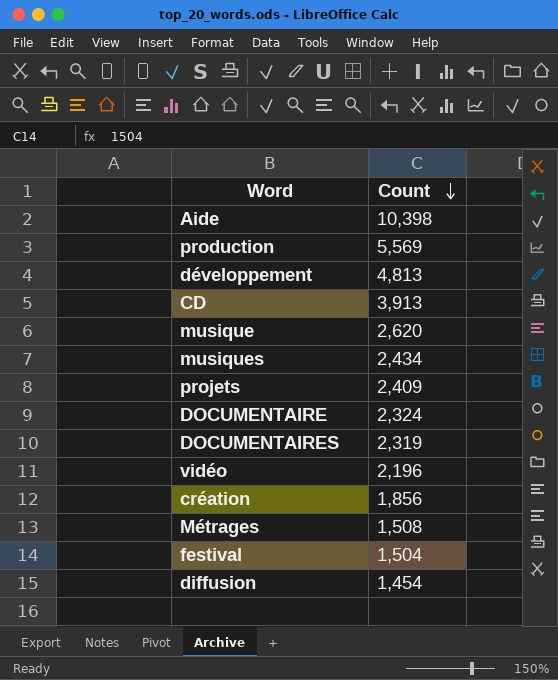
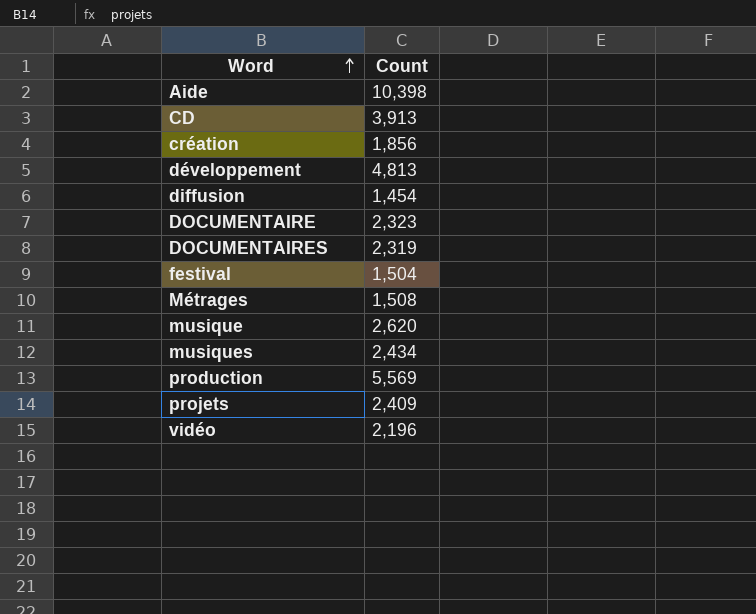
row order: Count descending -> Word ascending
DOCUMENTAIRE | Count: 2,324 -> 2,323

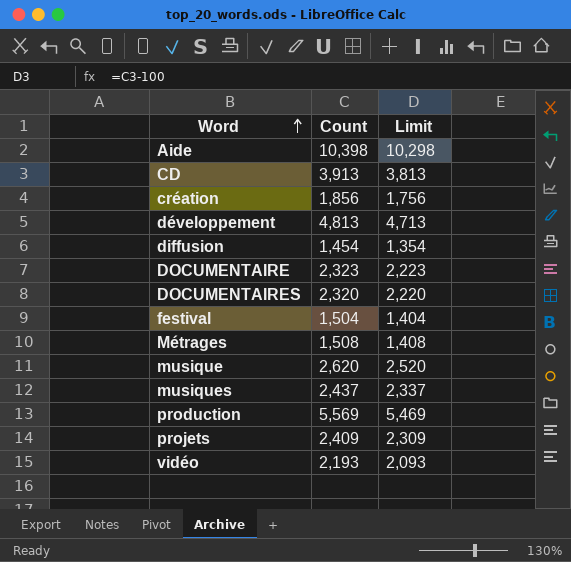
column Limit | formula: none -> [Count] - 100
DOCUMENTAIRES | Count: 2,319 -> 2,320
musiques | Count: 2,434 -> 2,437
vidéo | Count: 2,196 -> 2,193

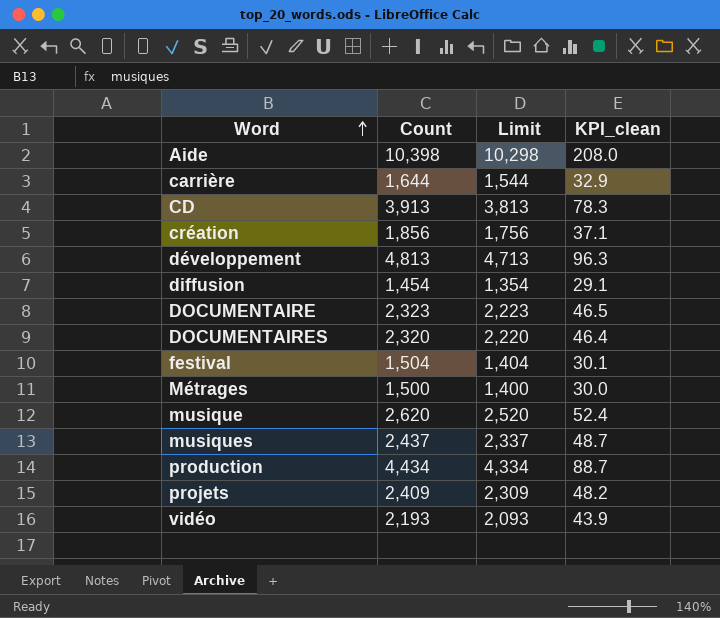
column KPI_clean | formula: none -> [Count] * 0.02
row carrière: none -> 1,644 | 1,544 | 32.9
Métrages | Count: 1,508 -> 1,500
Métrages | Limit: 1,408 -> 1,400
production | Count: 5,569 -> 4,434
production | Limit: 5,469 -> 4,334

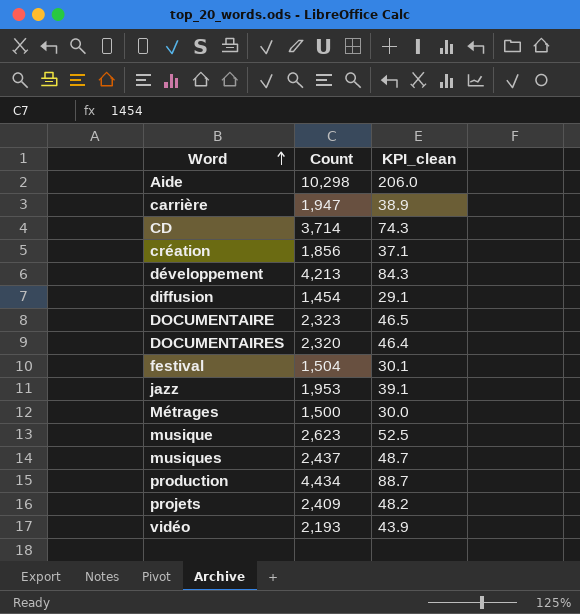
column Limit | formula: [Count] - 100 -> none
Aide | Count: 10,398 -> 10,298
Aide | KPI_clean: 208.0 -> 206.0
carrière | Count: 1,644 -> 1,947
carrière | KPI_clean: 32.9 -> 38.9
CD | Count: 3,913 -> 3,714
CD | KPI_clean: 78.3 -> 74.3
développement | Count: 4,813 -> 4,213
développement | KPI_clean: 96.3 -> 84.3
row jazz: none -> 1,953 | 39.1
musique | Count: 2,620 -> 2,623
musique | KPI_clean: 52.4 -> 52.5

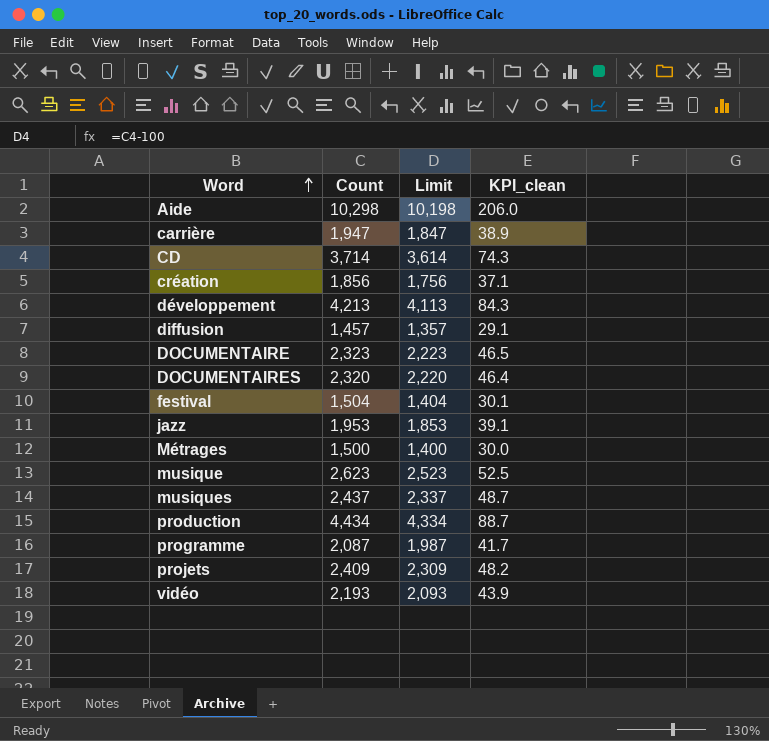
column Limit | formula: none -> [Count] - 100
diffusion | Count: 1,454 -> 1,457
row programme: none -> 2,087 | 1,987 | 41.7

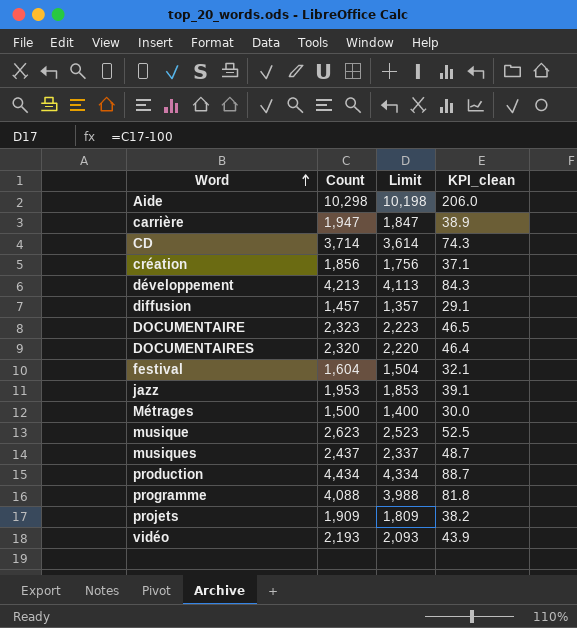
festival | Count: 1,504 -> 1,604
festival | Limit: 1,404 -> 1,504
festival | KPI_clean: 30.1 -> 32.1
programme | Count: 2,087 -> 4,088
programme | Limit: 1,987 -> 3,988
programme | KPI_clean: 41.7 -> 81.8
projets | Count: 2,409 -> 1,909
projets | Limit: 2,309 -> 1,809
projets | KPI_clean: 48.2 -> 38.2

